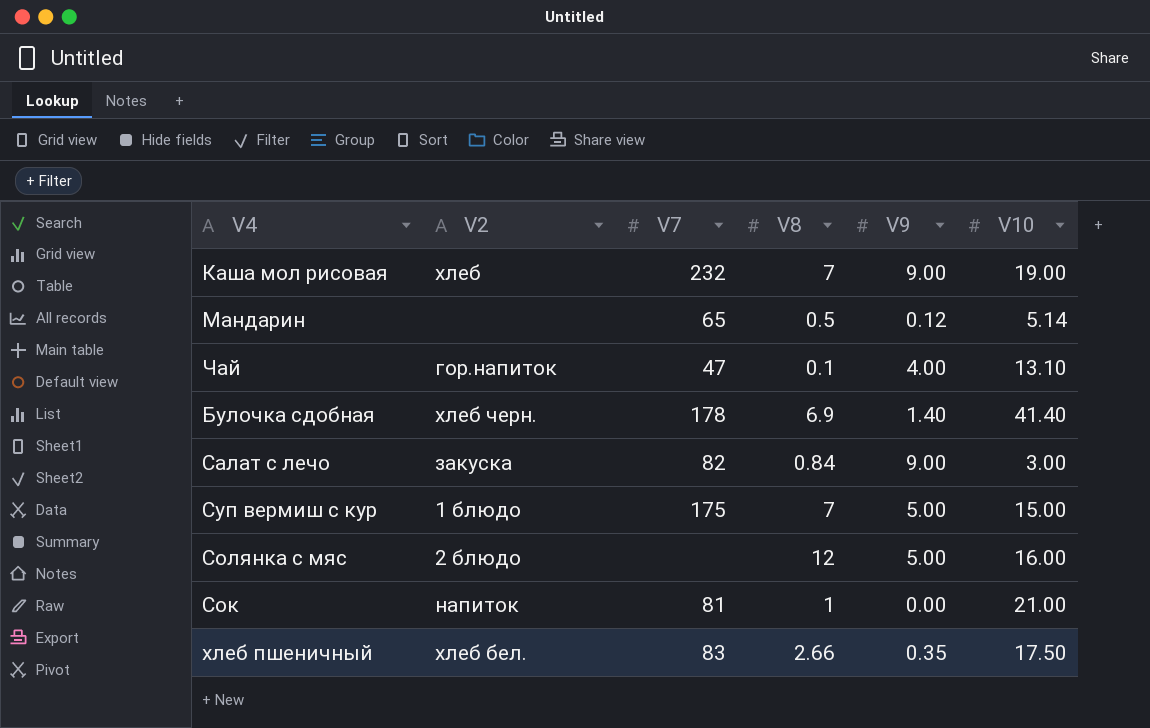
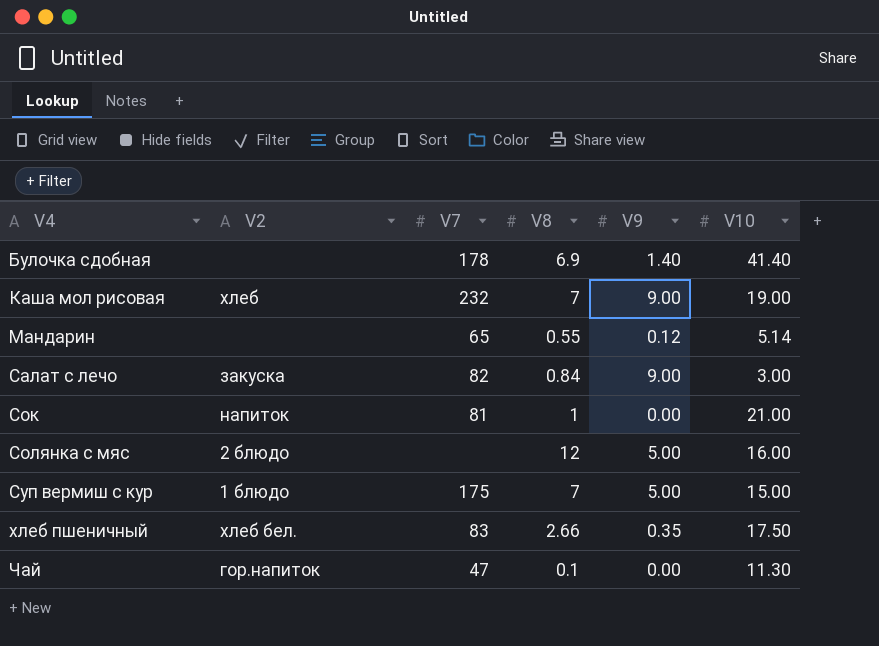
row order: none -> V4 ascending
Булочка сдобная | V2: хлеб черн. -> none
Мандарин | V8: 0.5 -> 0.55
Чай | V9: 4.00 -> 0.00
Чай | V10: 13.10 -> 11.30

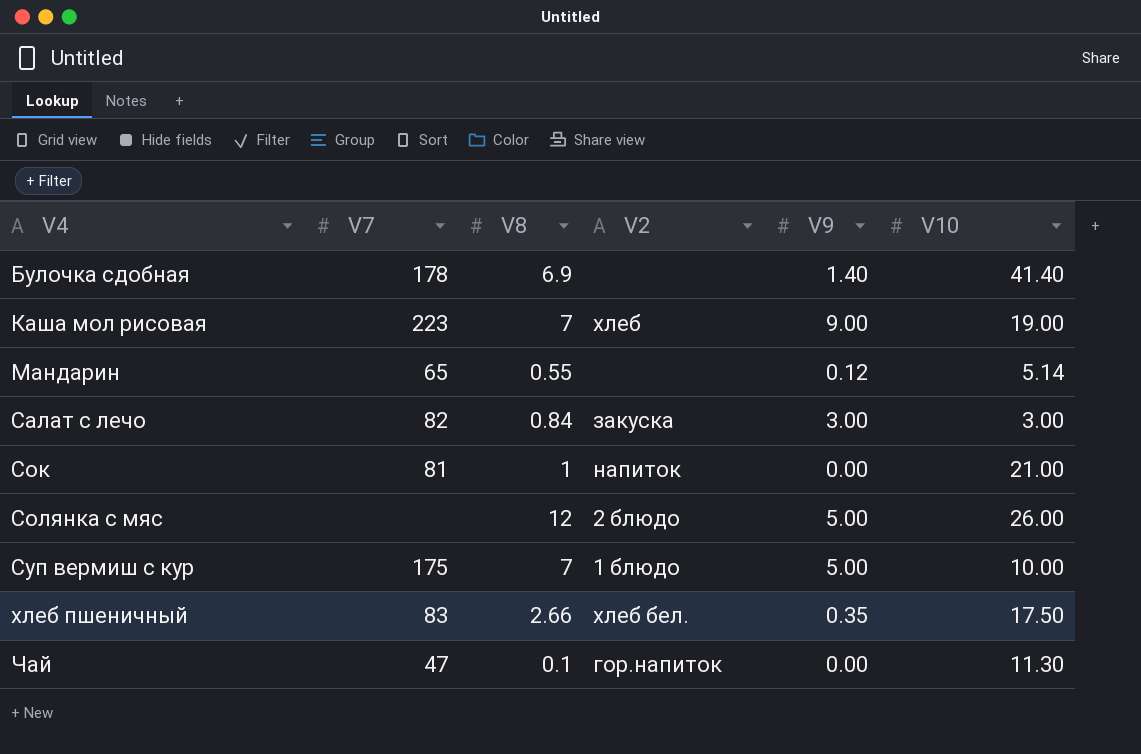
column V2 | position: 2 -> 4
Каша мол рисовая | V7: 232 -> 223
Салат с лечо | V9: 9.00 -> 3.00
Солянка с мяс | V10: 16.00 -> 26.00
Суп вермиш с кур | V10: 15.00 -> 10.00

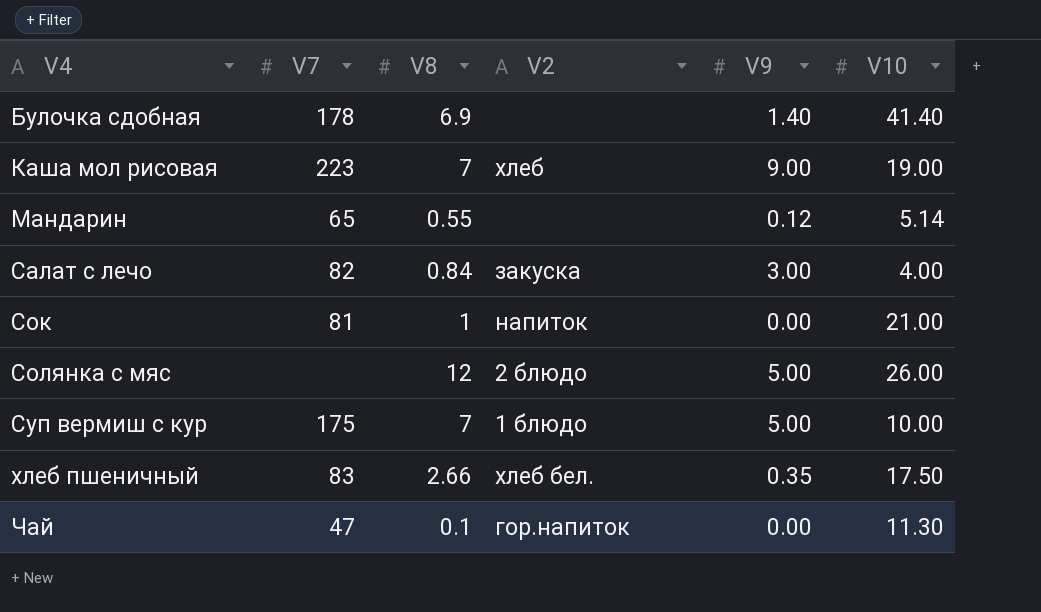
Салат с лечо | V10: 3.00 -> 4.00

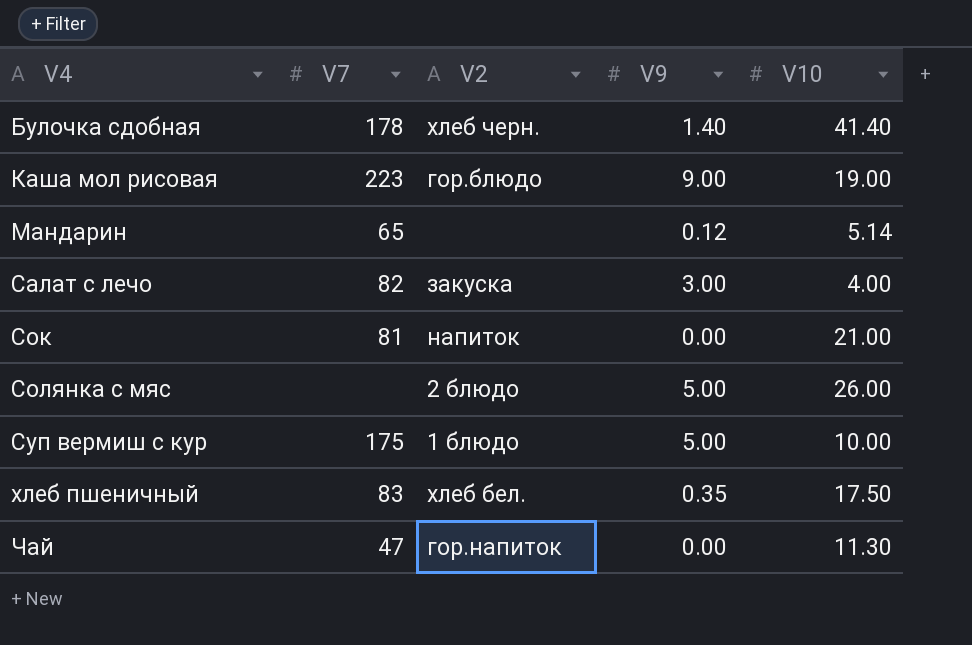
column V8 | position: 3 -> none
Булочка сдобная | V2: none -> хлеб черн.
Каша мол рисовая | V2: хлеб -> гор.блюдо

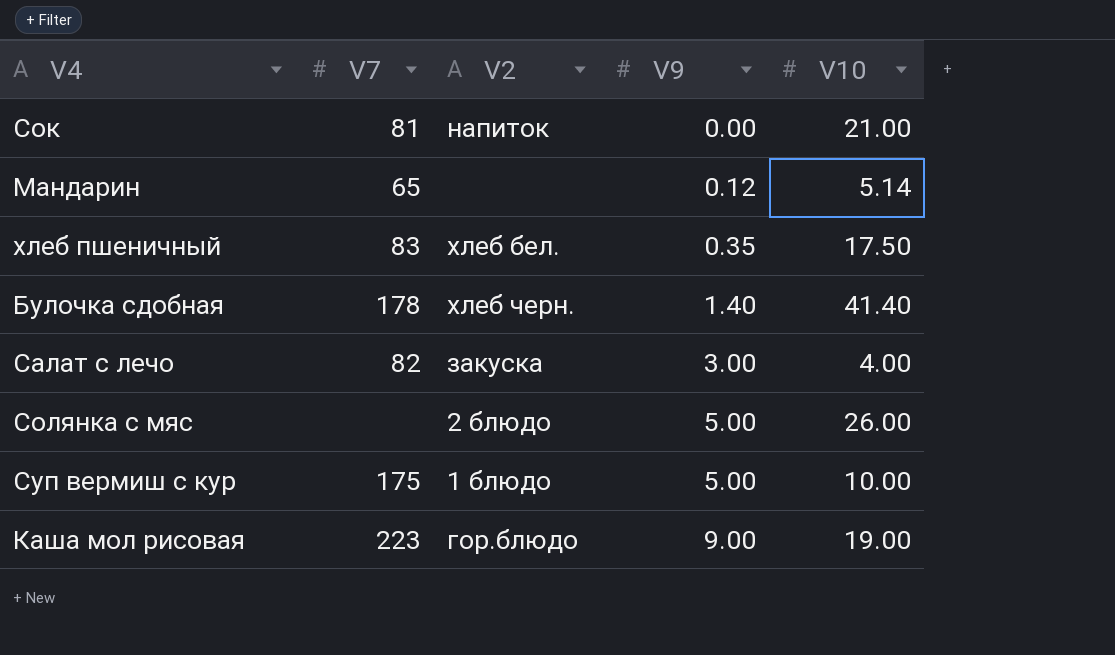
row order: V4 ascending -> V9 ascending
row Чай: 47 | гор.напиток | 0.00 | 11.30 -> none

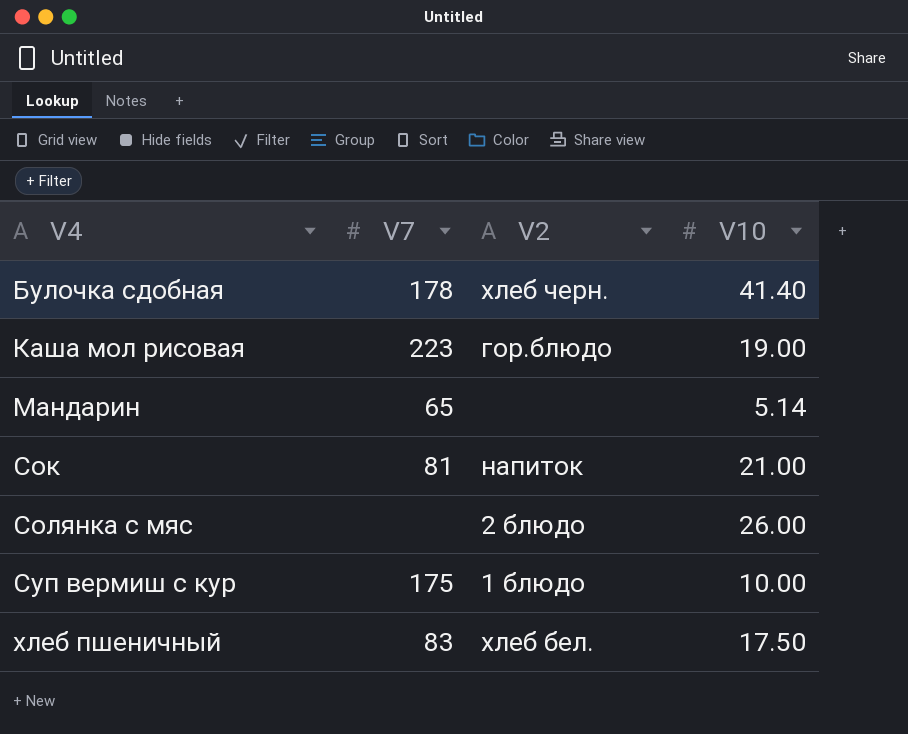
row order: V9 ascending -> V4 ascending
column V9 | position: 4 -> none
row Салат с лечо: 82 | закуска | 3.00 | 4.00 -> none

